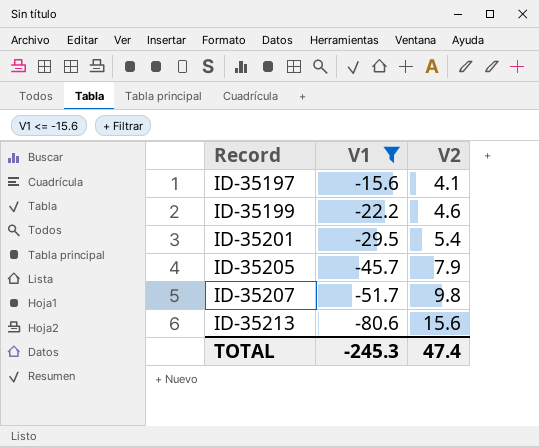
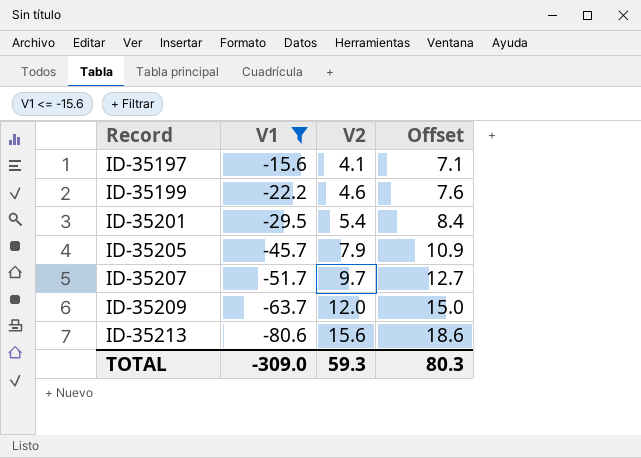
column Offset | formula: none -> [V2] + 3
ID-35207 | V2: 9.8 -> 9.7
row ID-35209: none -> -63.7 | 12.0 | 15.0
TOTAL | V1: -245.3 -> -309.0
TOTAL | V2: 47.4 -> 59.3

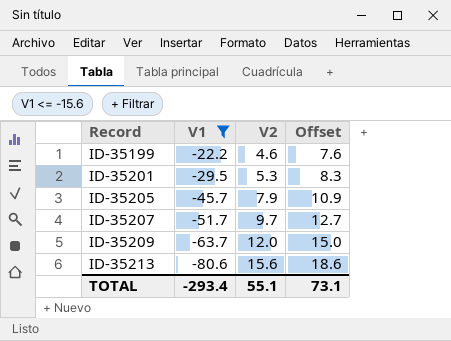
row ID-35197: -15.6 | 4.1 | 7.1 -> none
ID-35201 | V2: 5.4 -> 5.3
ID-35201 | Offset: 8.4 -> 8.3
TOTAL | V1: -309.0 -> -293.4
TOTAL | V2: 59.3 -> 55.1
TOTAL | Offset: 80.3 -> 73.1

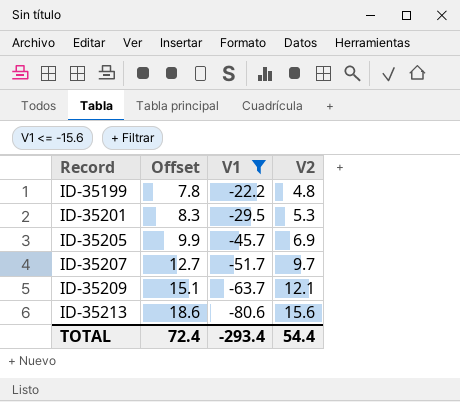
column Offset | position: 4 -> 2
ID-35199 | Offset: 7.6 -> 7.8
ID-35199 | V2: 4.6 -> 4.8
ID-35205 | Offset: 10.9 -> 9.9
ID-35205 | V2: 7.9 -> 6.9
ID-35209 | Offset: 15.0 -> 15.1
ID-35209 | V2: 12.0 -> 12.1
TOTAL | Offset: 73.1 -> 72.4
TOTAL | V2: 55.1 -> 54.4

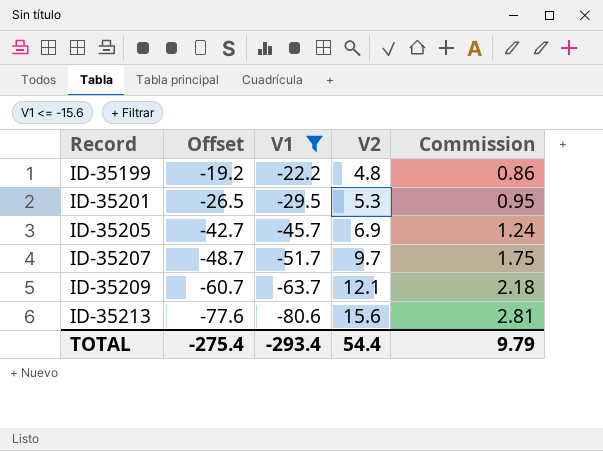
column Offset | formula: [V2] + 3 -> [V1] + 3
column Commission | formula: none -> [V2] * 0.18
TOTAL | Offset: 72.4 -> -275.4

